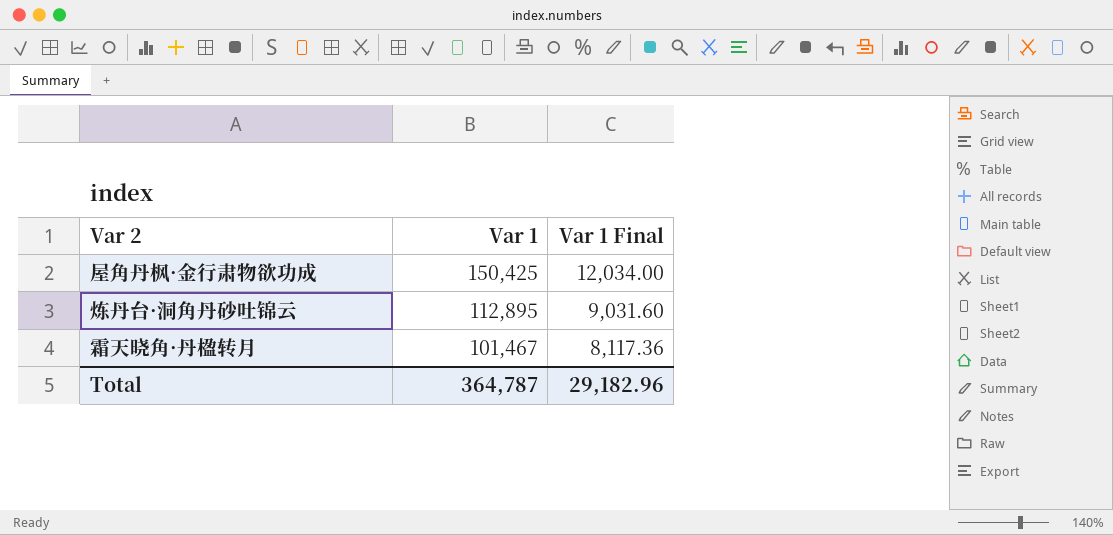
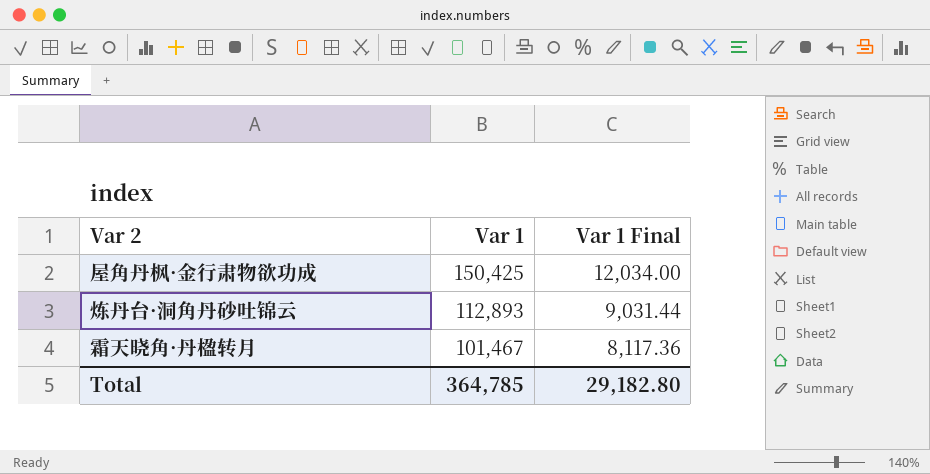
炼丹台·洞角丹砂吐锦云 | Var 1: 112,895 -> 112,893
炼丹台·洞角丹砂吐锦云 | Var 1 Final: 9,031.60 -> 9,031.44
Total | Var 1: 364,787 -> 364,785
Total | Var 1 Final: 29,182.96 -> 29,182.80

